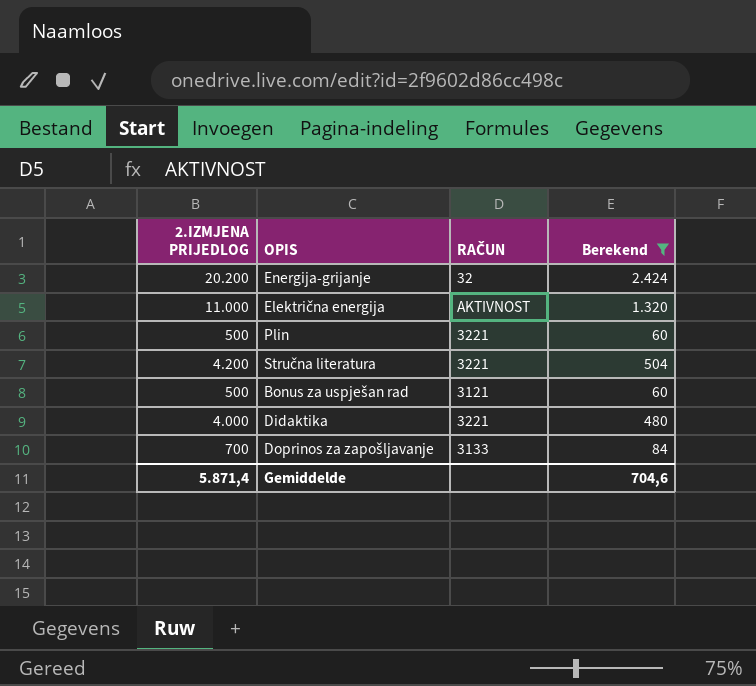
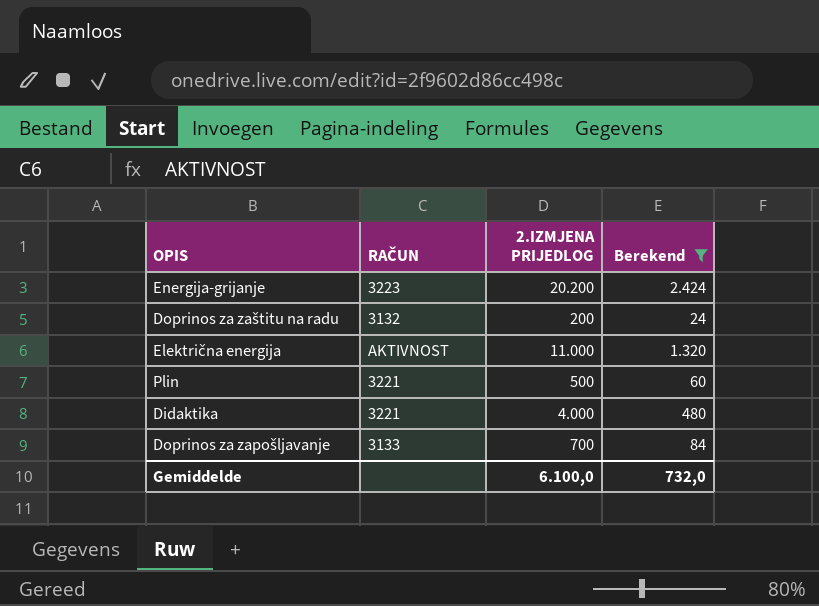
column 2.IZMJENA PRIJEDLOG | position: 1 -> 3
row Stručna literatura: 4.200 | 3221 | 504 -> none
row Bonus za uspješan rad: 500 | 3121 | 60 -> none
Energija-grijanje | RAČUN: 32 -> 3223
row Doprinos za zaštitu na radu: none -> 3132 | 200 | 24
Gemiddelde | 2.IZMJENA PRIJEDLOG: 5.871,4 -> 6.100,0
Gemiddelde | Berekend: 704,6 -> 732,0

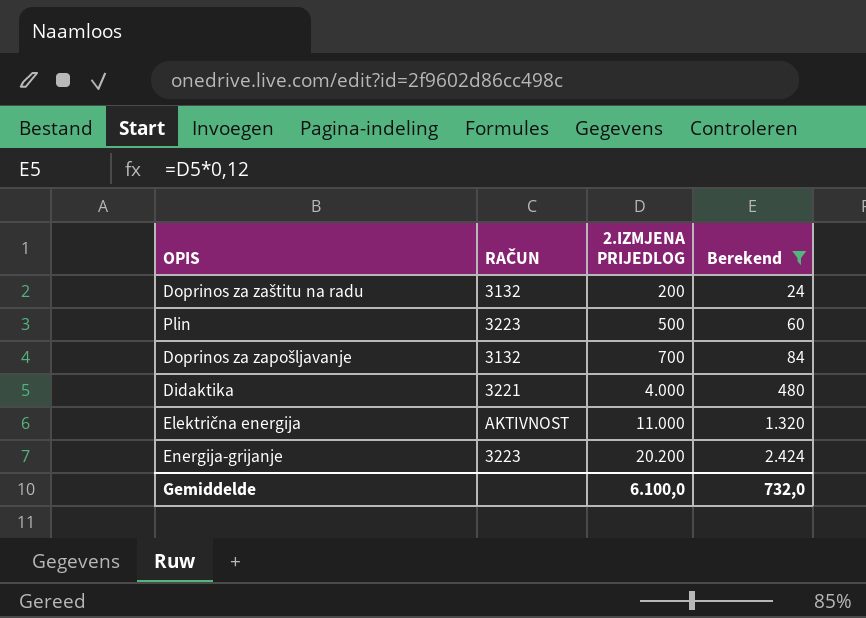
row order: none -> 2.IZMJENA PRIJEDLOG ascending
Plin | RAČUN: 3221 -> 3223
Doprinos za zapošljavanje | RAČUN: 3133 -> 3132

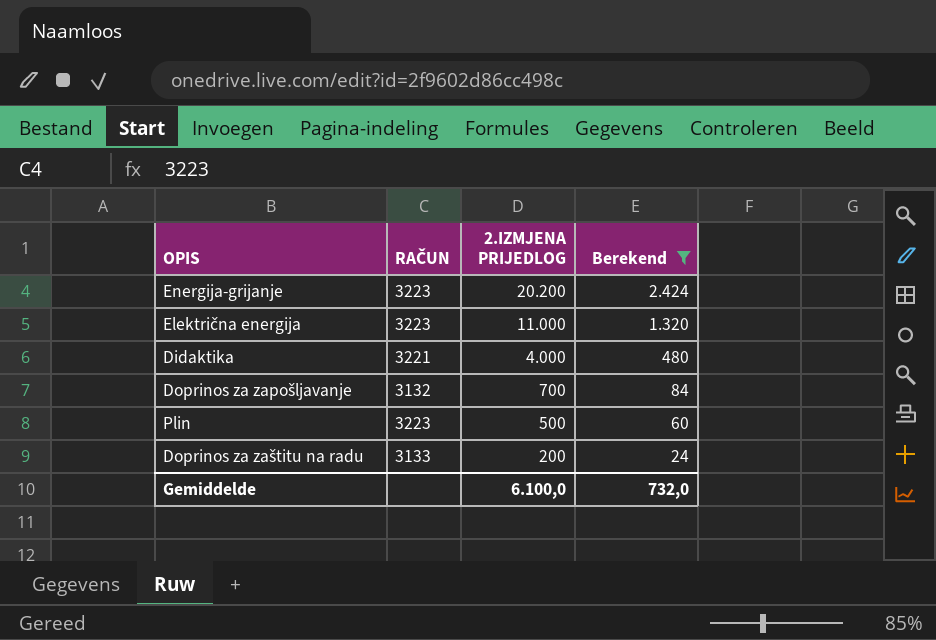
row order: 2.IZMJENA PRIJEDLOG ascending -> 2.IZMJENA PRIJEDLOG descending
Električna energija | RAČUN: AKTIVNOST -> 3223
Doprinos za zaštitu na radu | RAČUN: 3132 -> 3133

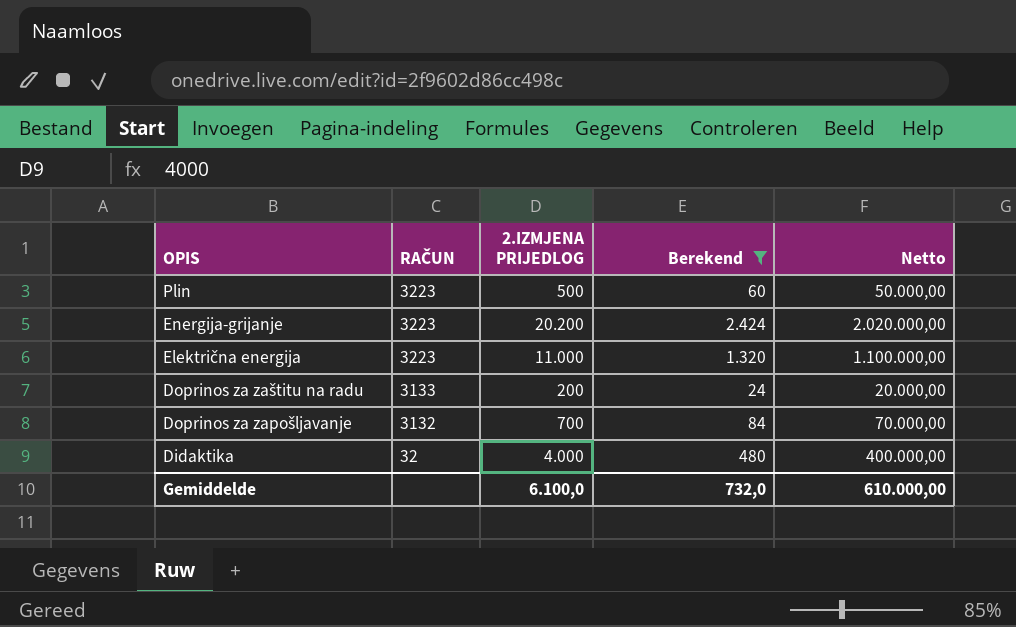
row order: 2.IZMJENA PRIJEDLOG descending -> OPIS descending
column Netto | formula: none -> [2.IZMJENA PRIJEDLOG] * 100
Didaktika | RAČUN: 3221 -> 32

